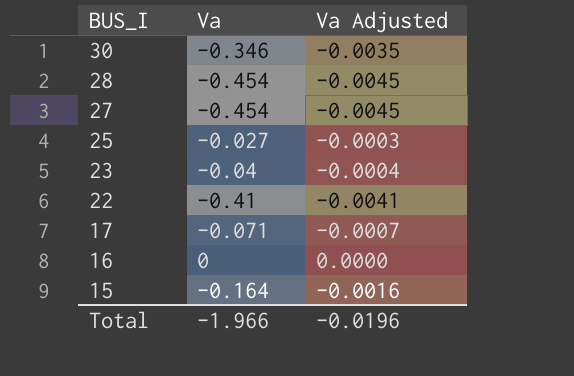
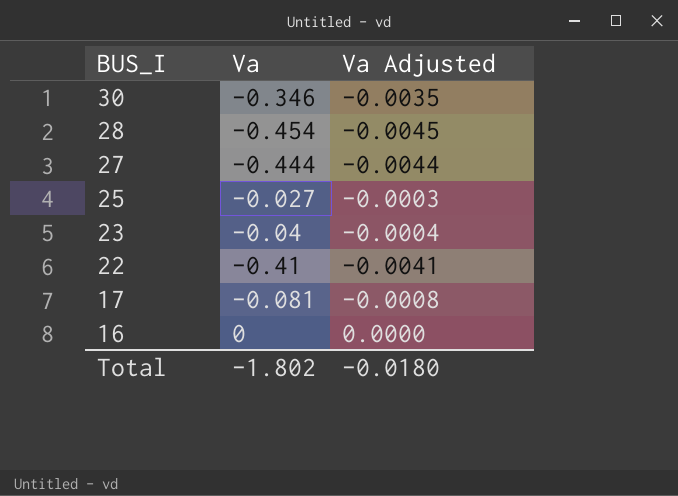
row 15: -0.164 | -0.0016 -> none
27 | Va: -0.454 -> -0.444
27 | Va Adjusted: -0.0045 -> -0.0044
17 | Va: -0.071 -> -0.081
17 | Va Adjusted: -0.0007 -> -0.0008
Total | Va: -1.966 -> -1.802
Total | Va Adjusted: -0.0196 -> -0.0180

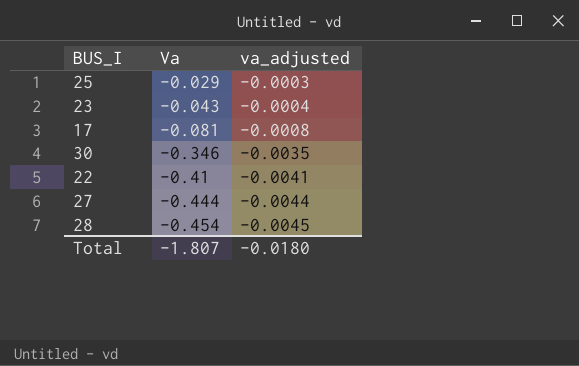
row order: BUS_I descending -> Va descending
column name: Va Adjusted -> va_adjusted
row 16: 0 | 0.0000 -> none
25 | Va: -0.027 -> -0.029
23 | Va: -0.04 -> -0.043
Total | Va: -1.802 -> -1.807

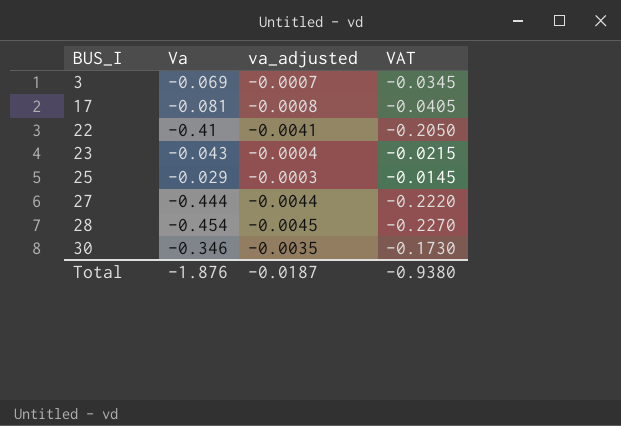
row order: Va descending -> BUS_I ascending
column VAT | formula: none -> [Va] * 0.5
row 3: none -> -0.069 | -0.0007 | -0.0345
Total | Va: -1.807 -> -1.876
Total | va_adjusted: -0.0180 -> -0.0187

